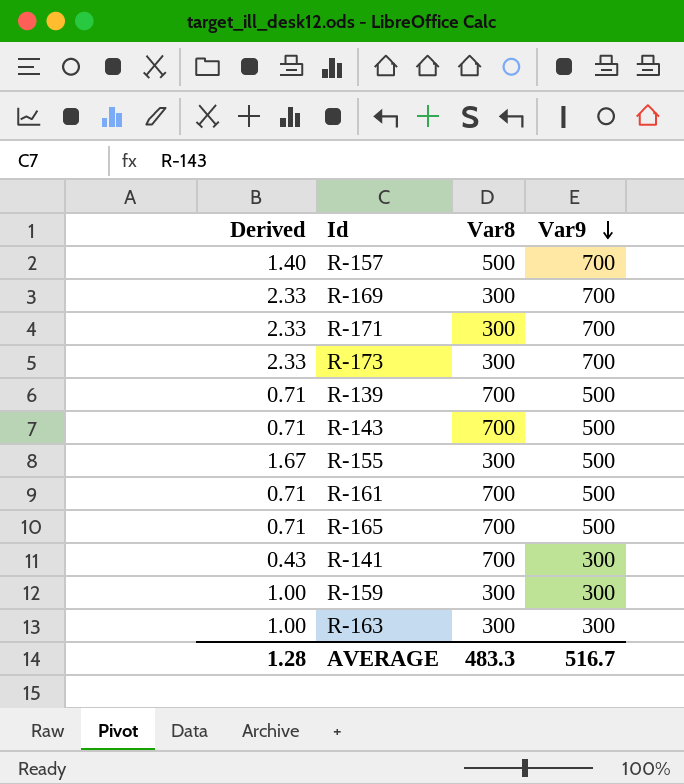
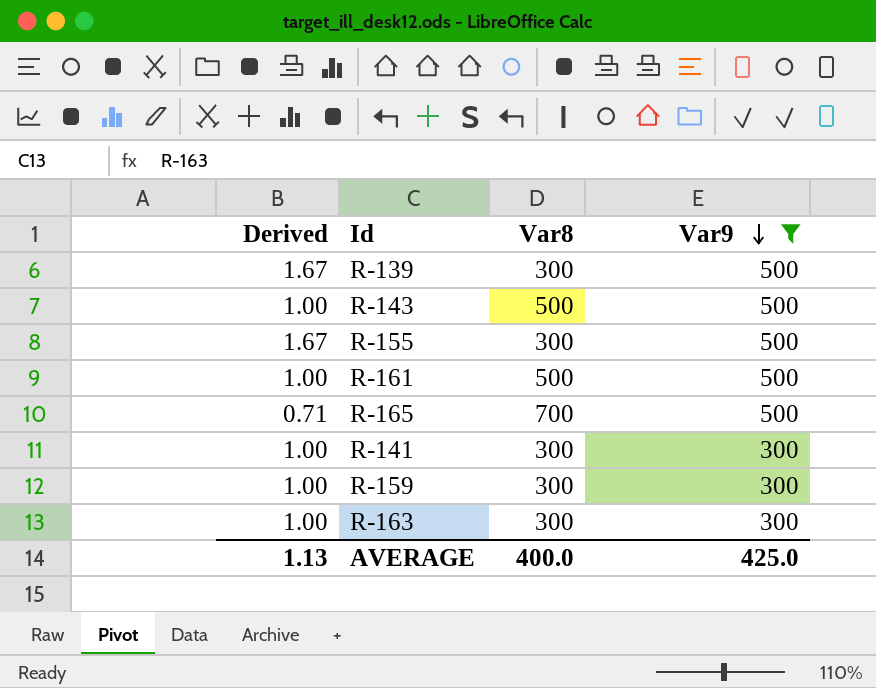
filter: none -> Var9 != 700
R-139 | Derived: 0.71 -> 1.67
R-139 | Var8: 700 -> 300
R-143 | Derived: 0.71 -> 1.00
R-143 | Var8: 700 -> 500
R-161 | Derived: 0.71 -> 1.00
R-161 | Var8: 700 -> 500
R-141 | Derived: 0.43 -> 1.00
R-141 | Var8: 700 -> 300
AVERAGE | Derived: 1.28 -> 1.13
AVERAGE | Var8: 483.3 -> 400.0
AVERAGE | Var9: 516.7 -> 425.0

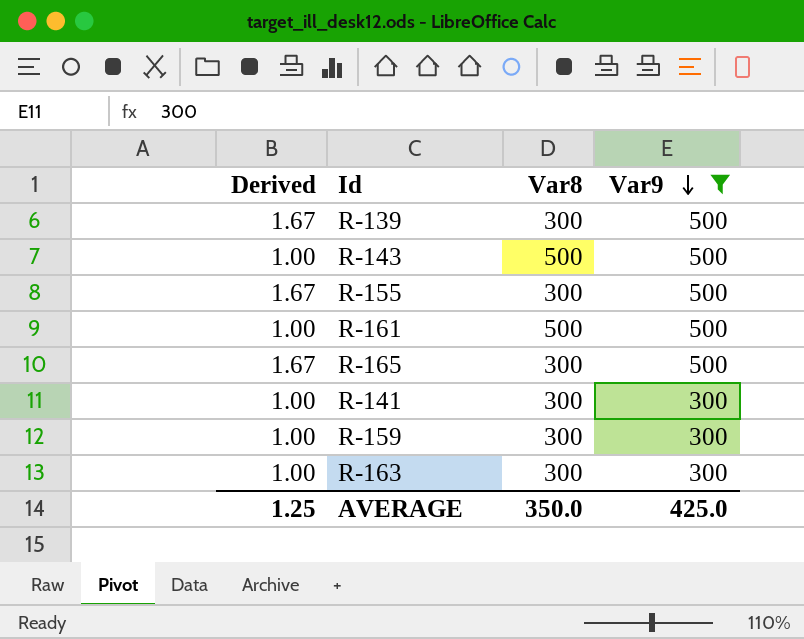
R-165 | Derived: 0.71 -> 1.67
R-165 | Var8: 700 -> 300
AVERAGE | Derived: 1.13 -> 1.25
AVERAGE | Var8: 400.0 -> 350.0

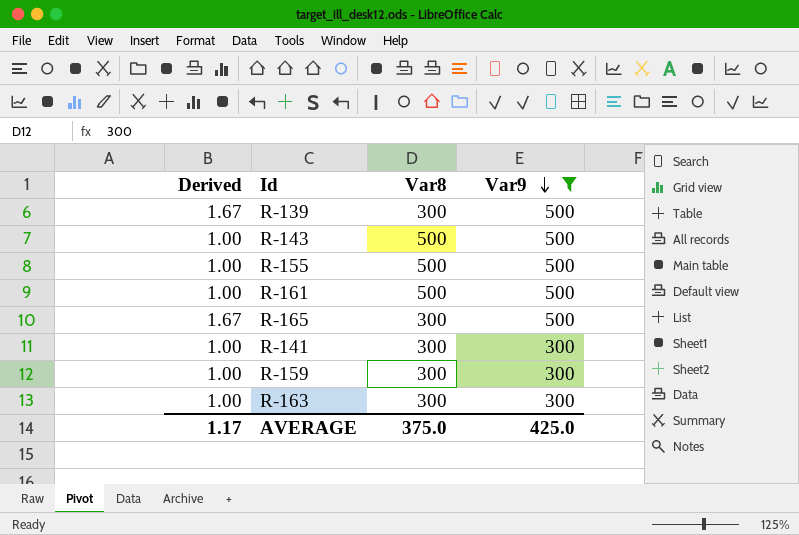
R-155 | Derived: 1.67 -> 1.00
R-155 | Var8: 300 -> 500
AVERAGE | Derived: 1.25 -> 1.17
AVERAGE | Var8: 350.0 -> 375.0

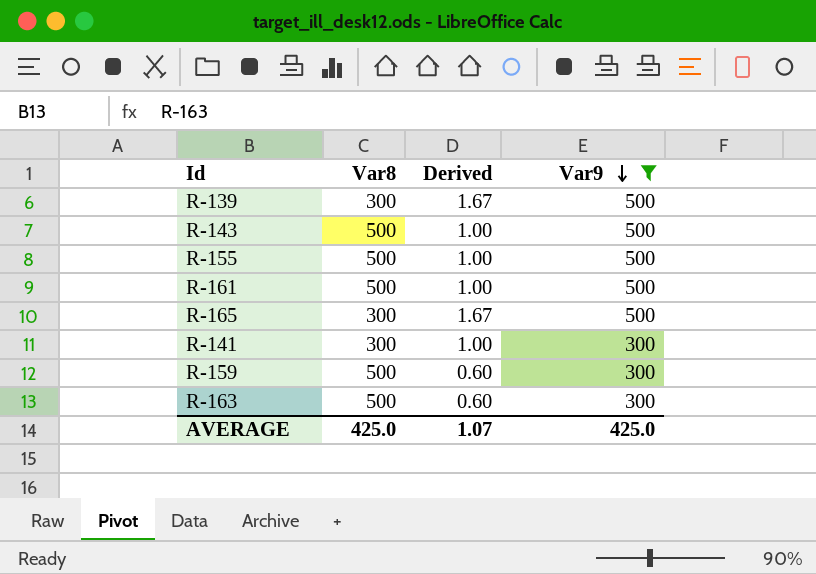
column Derived | position: 1 -> 3
R-159 | Var8: 300 -> 500
R-159 | Derived: 1.00 -> 0.60
R-163 | Var8: 300 -> 500
R-163 | Derived: 1.00 -> 0.60
AVERAGE | Var8: 375.0 -> 425.0
AVERAGE | Derived: 1.17 -> 1.07

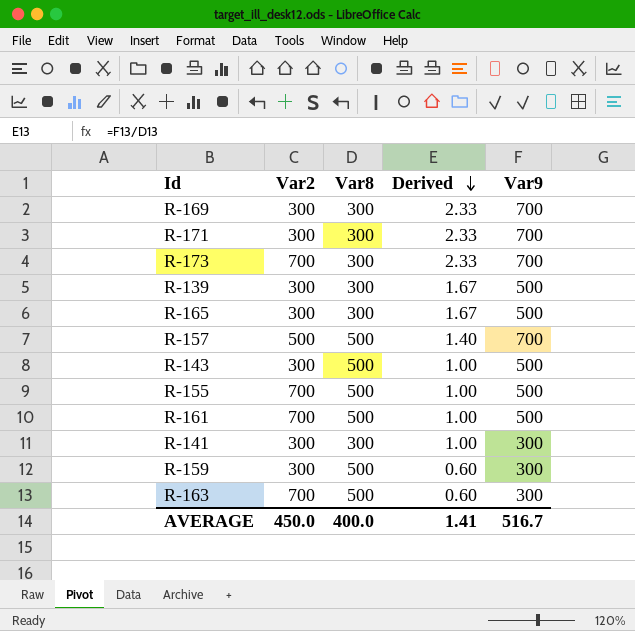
filter: Var9 != 700 -> none
row order: Var9 descending -> Derived descending
column Var2 | position: none -> 2
AVERAGE | Var8: 425.0 -> 400.0
AVERAGE | Derived: 1.07 -> 1.41
AVERAGE | Var9: 425.0 -> 516.7

